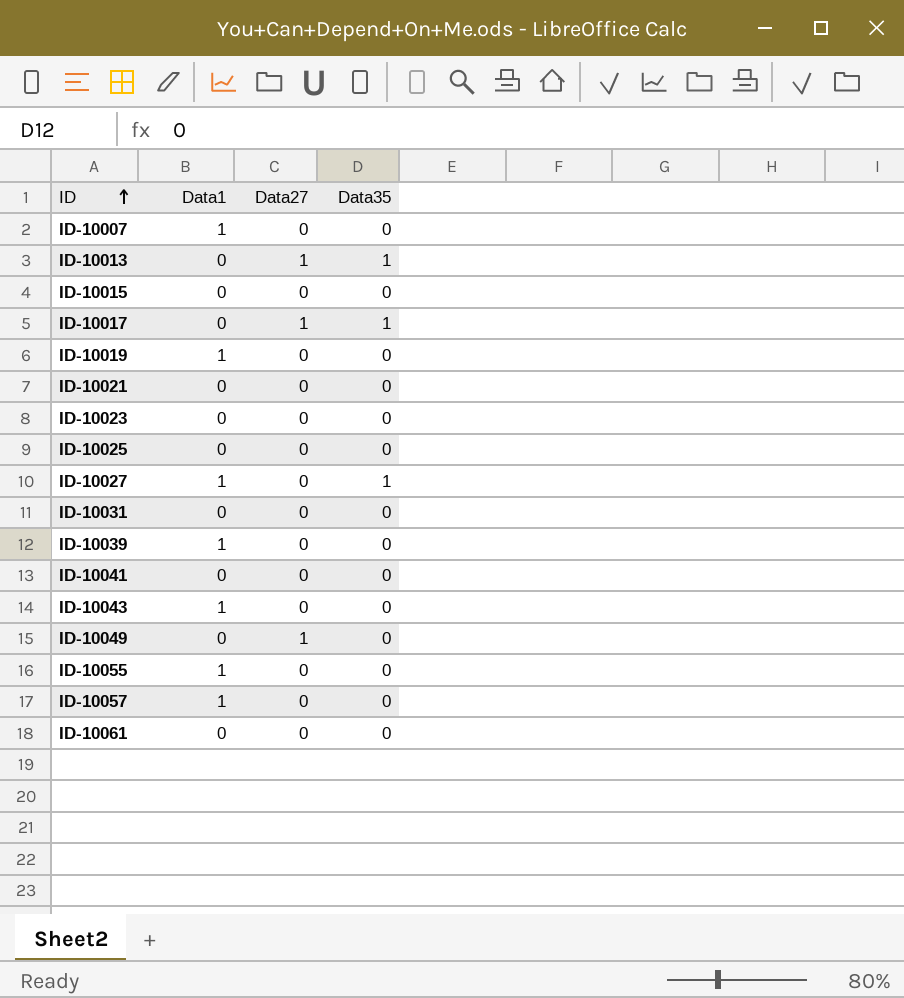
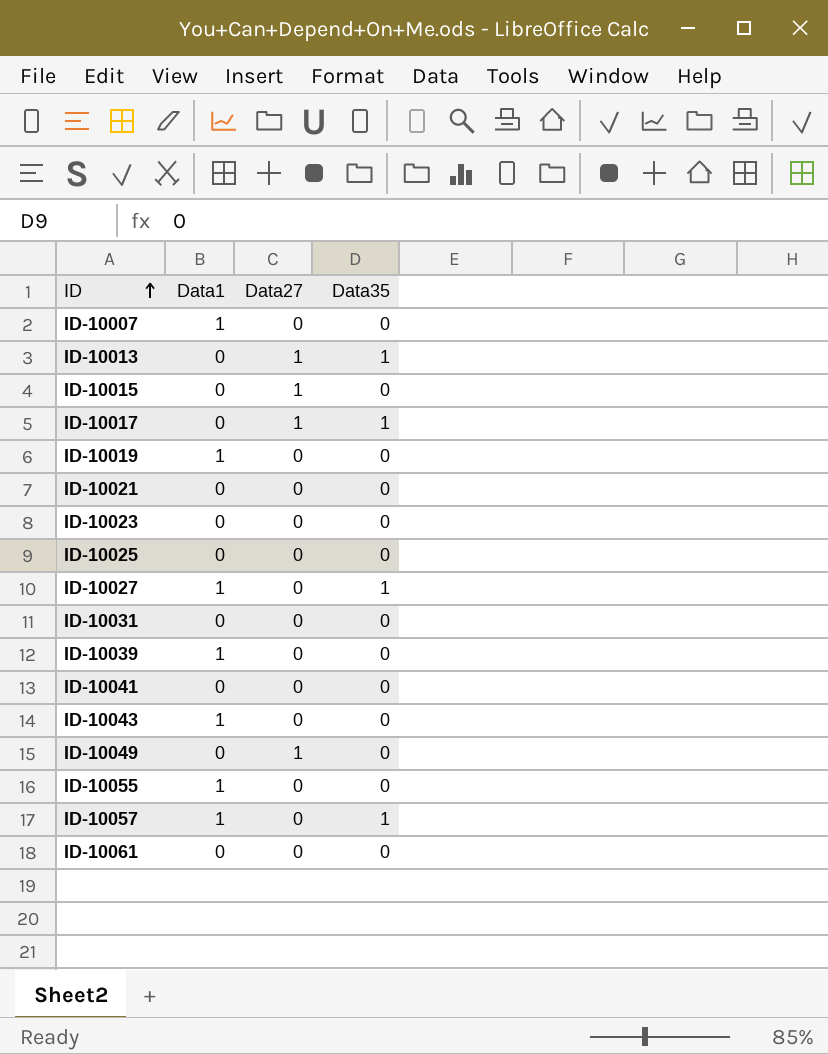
ID-10015 | Data27: 0 -> 1
ID-10057 | Data35: 0 -> 1

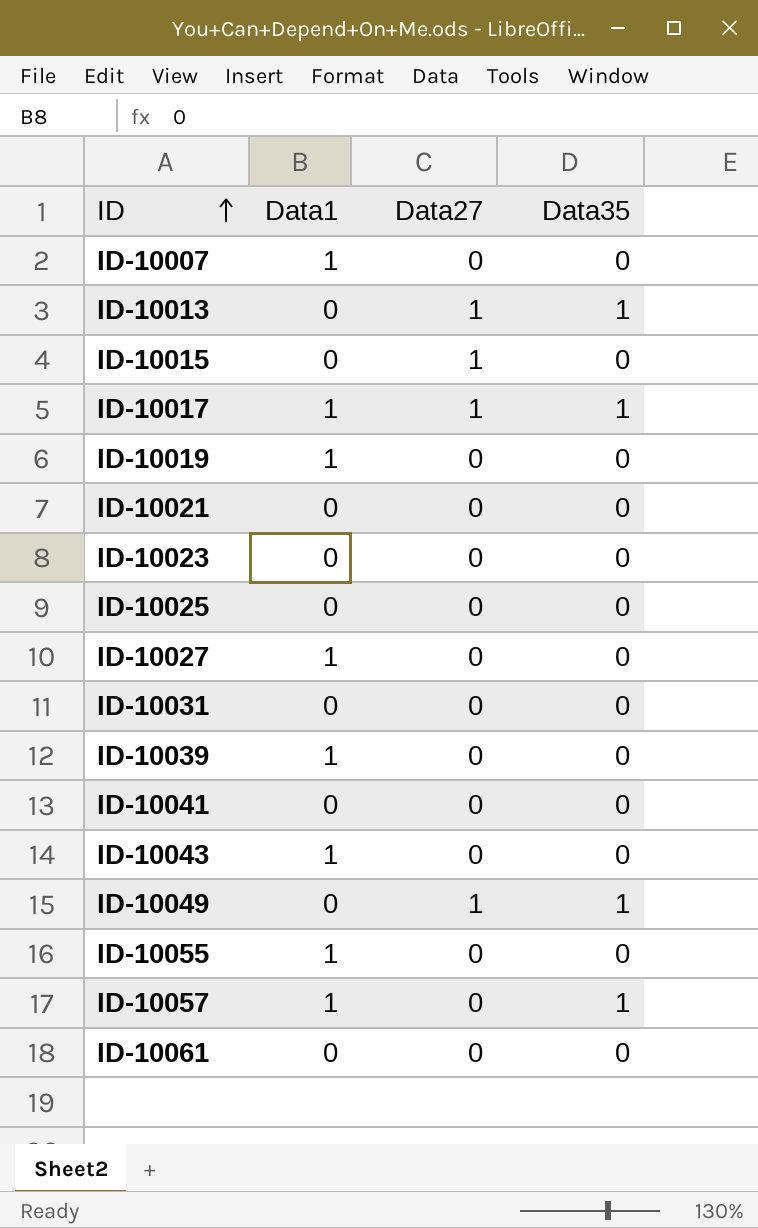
ID-10017 | Data1: 0 -> 1
ID-10027 | Data35: 1 -> 0
ID-10049 | Data35: 0 -> 1

